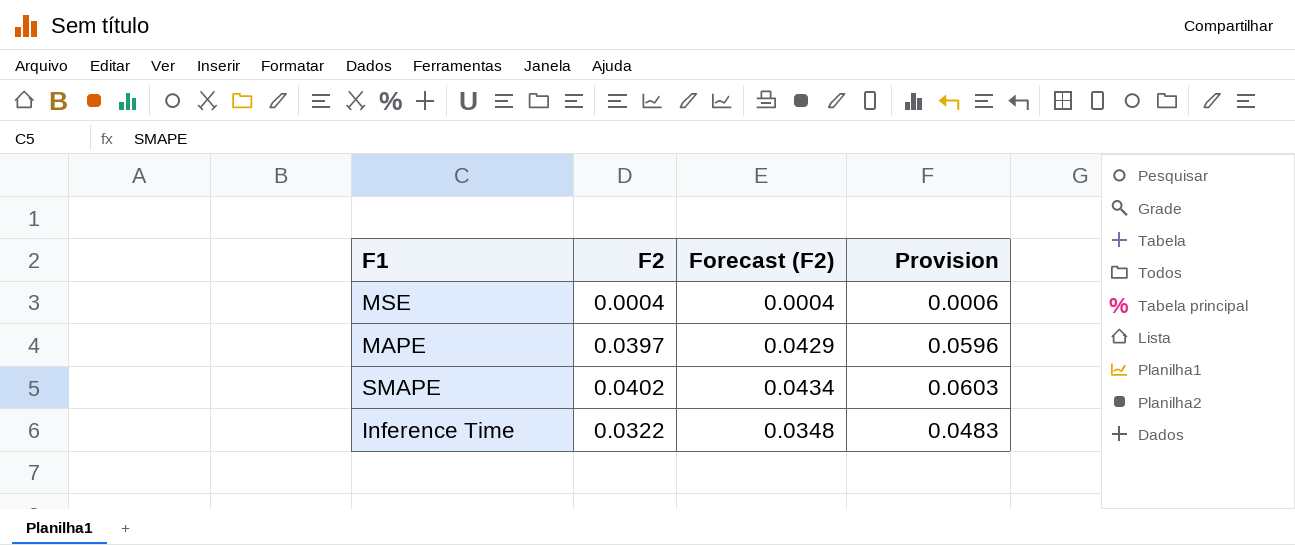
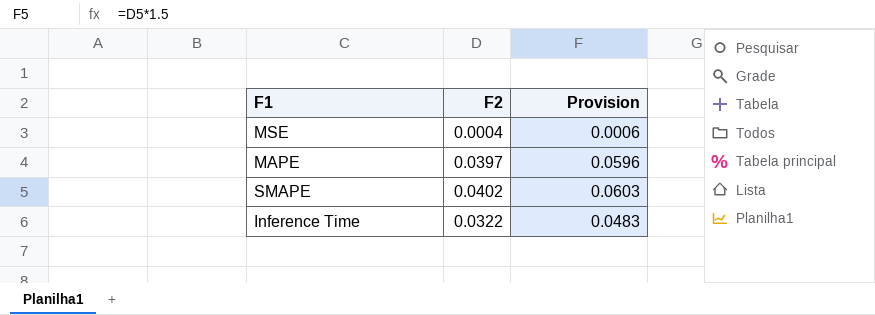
column Forecast (F2) | formula: [F2] * 1.08 -> none

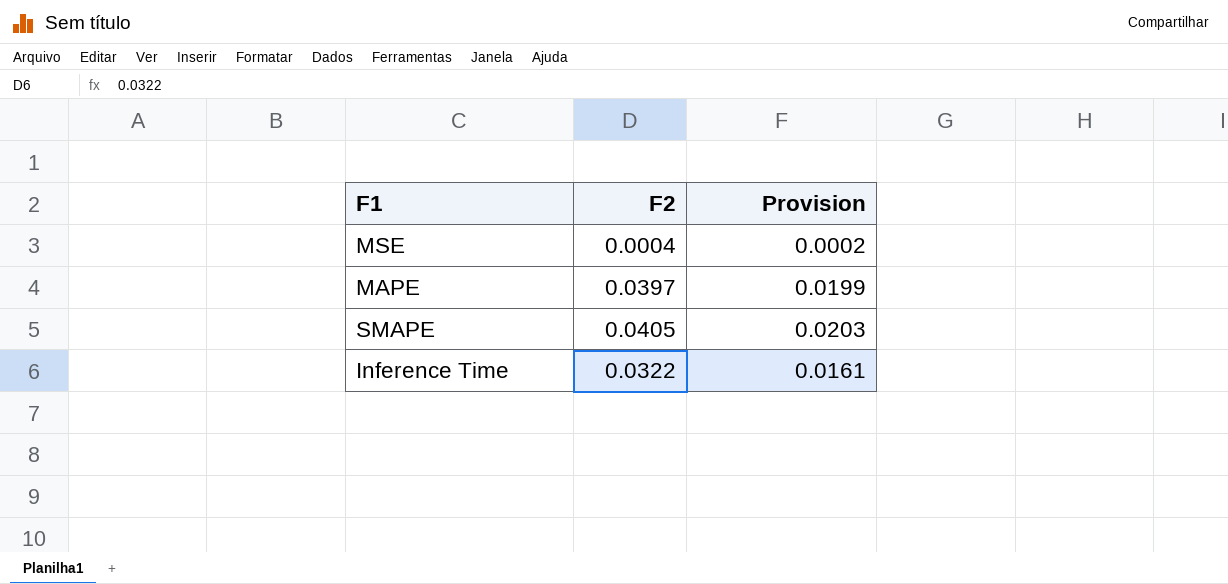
column Provision | formula: [F2] * 1.5 -> [F2] * 0.5
SMAPE | F2: 0.0402 -> 0.0405

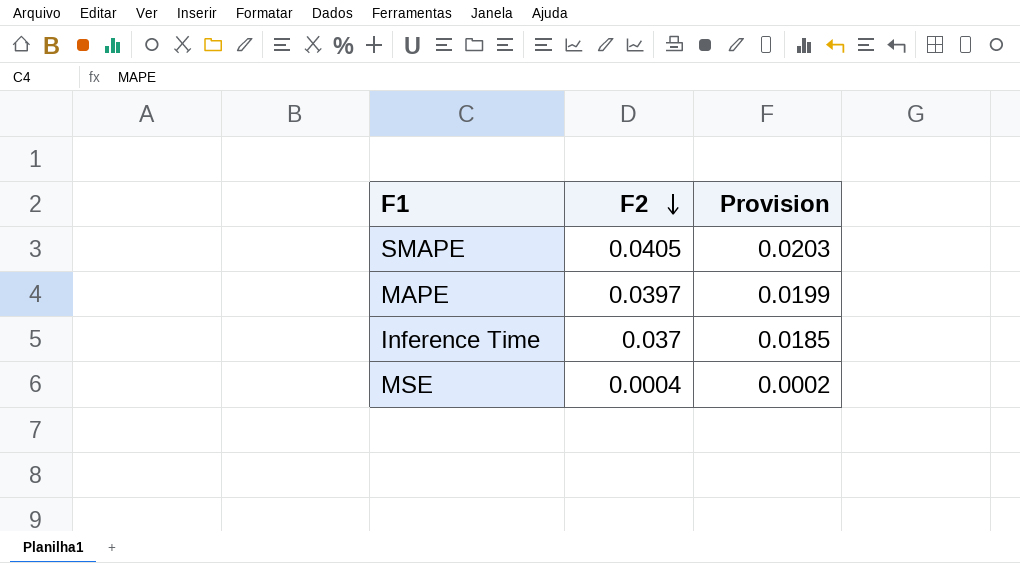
row order: none -> F2 descending
Inference Time | F2: 0.0322 -> 0.037
Inference Time | Provision: 0.0161 -> 0.0185

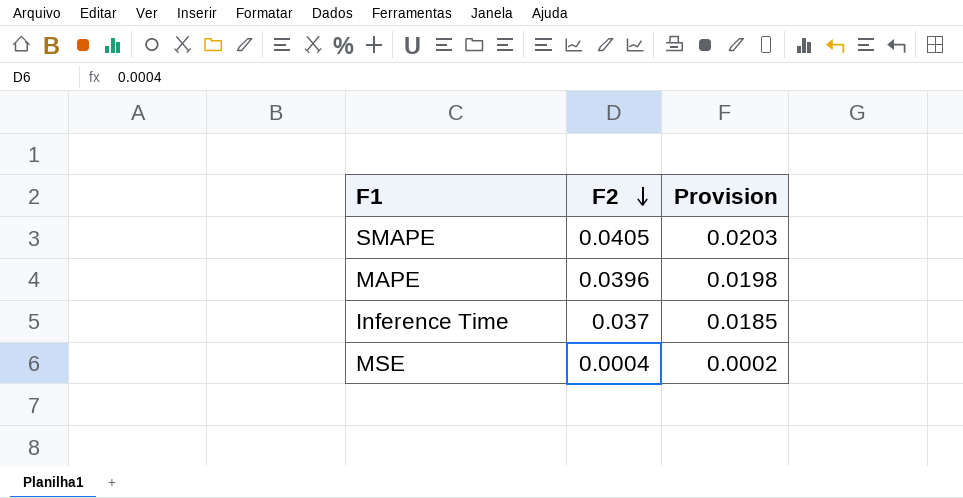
MAPE | F2: 0.0397 -> 0.0396
MAPE | Provision: 0.0199 -> 0.0198

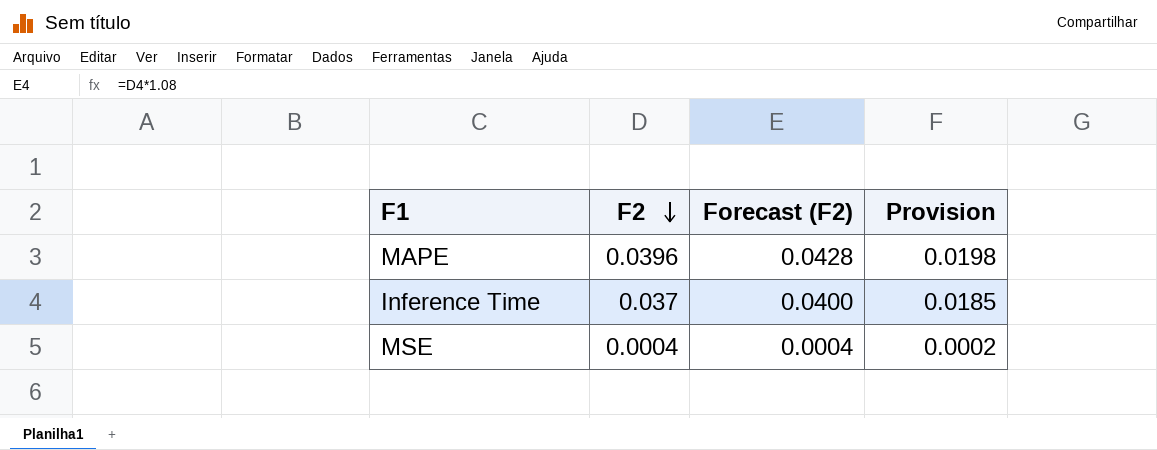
column Forecast (F2) | formula: none -> [F2] * 1.08
row SMAPE: 0.0405 | 0.0203 -> none

